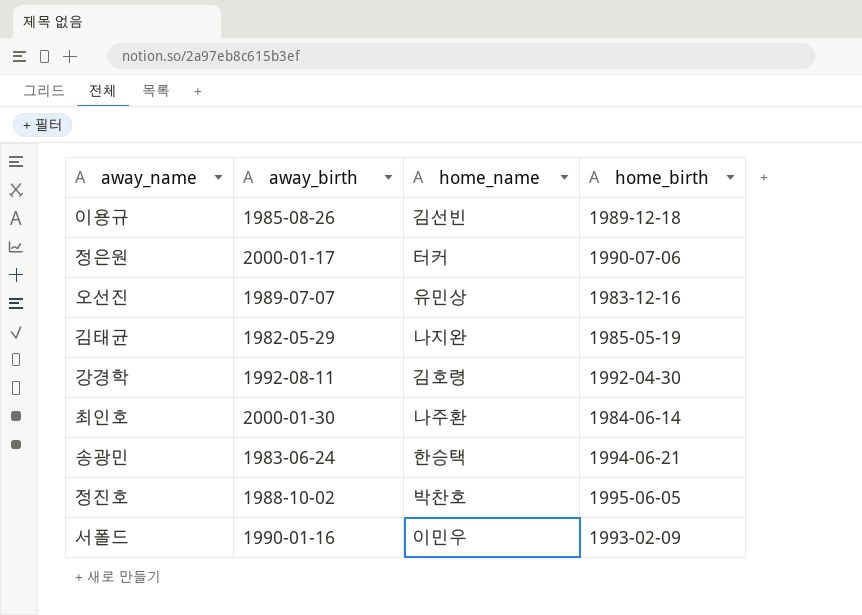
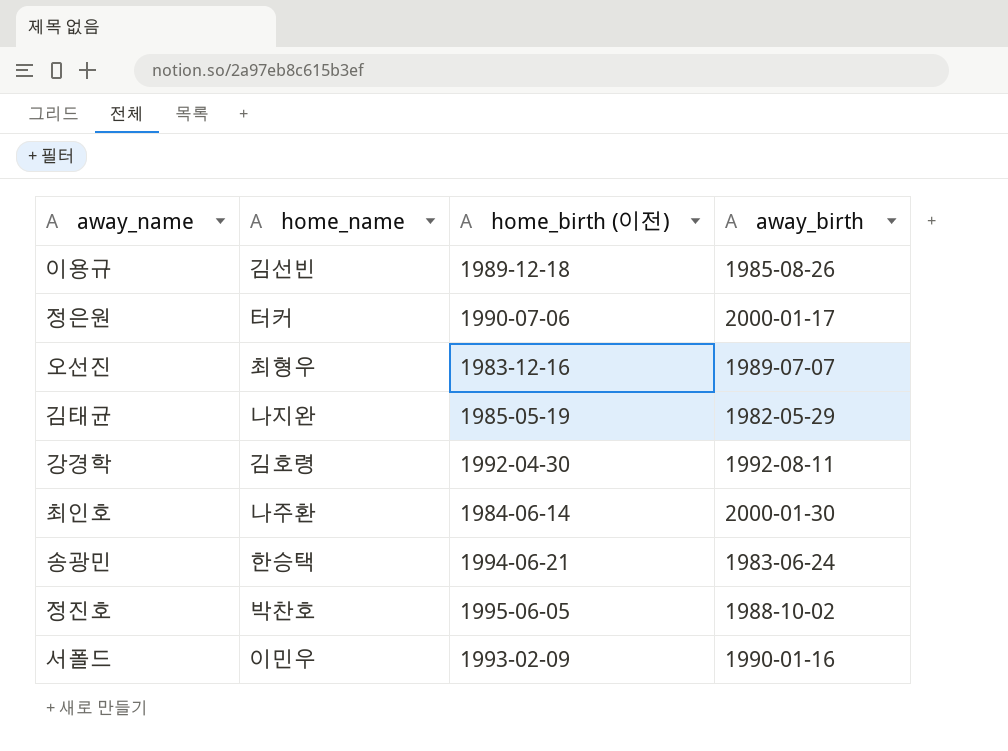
column name: home_birth -> home_birth (이전)
column away_birth | position: 2 -> 4
오선진 | home_name: 유민상 -> 최형우

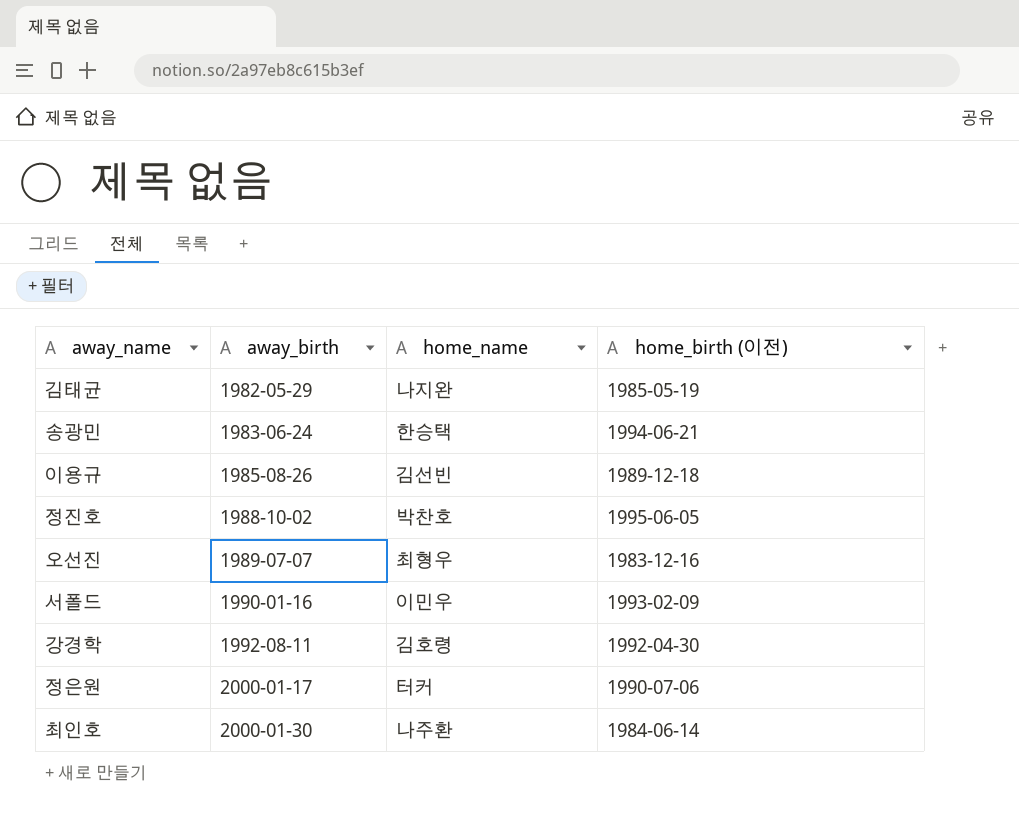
row order: none -> away_birth ascending
column away_birth | position: 4 -> 2

